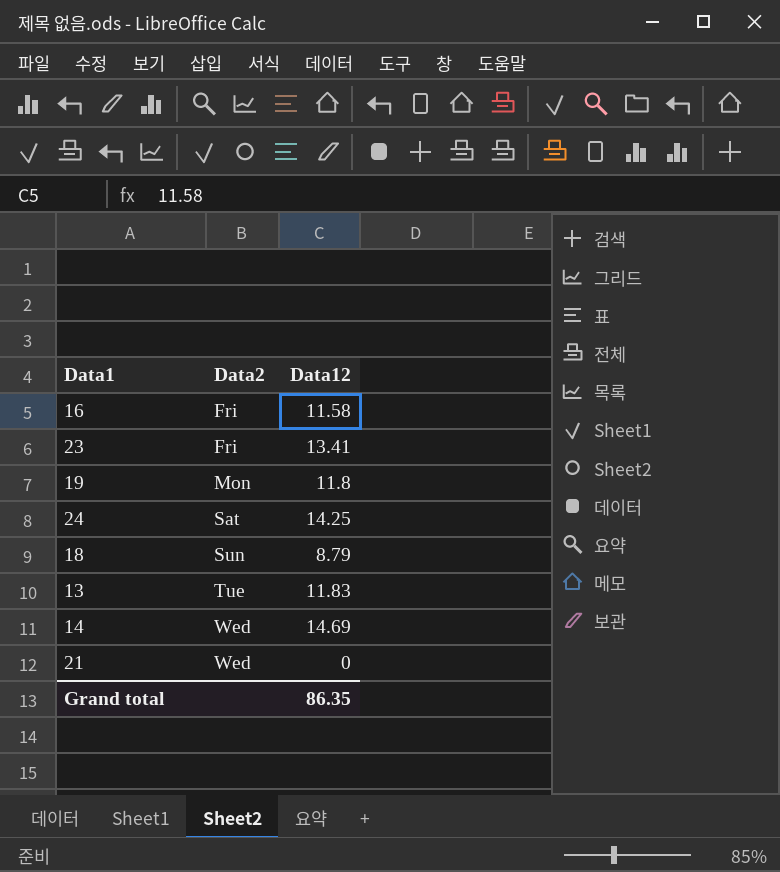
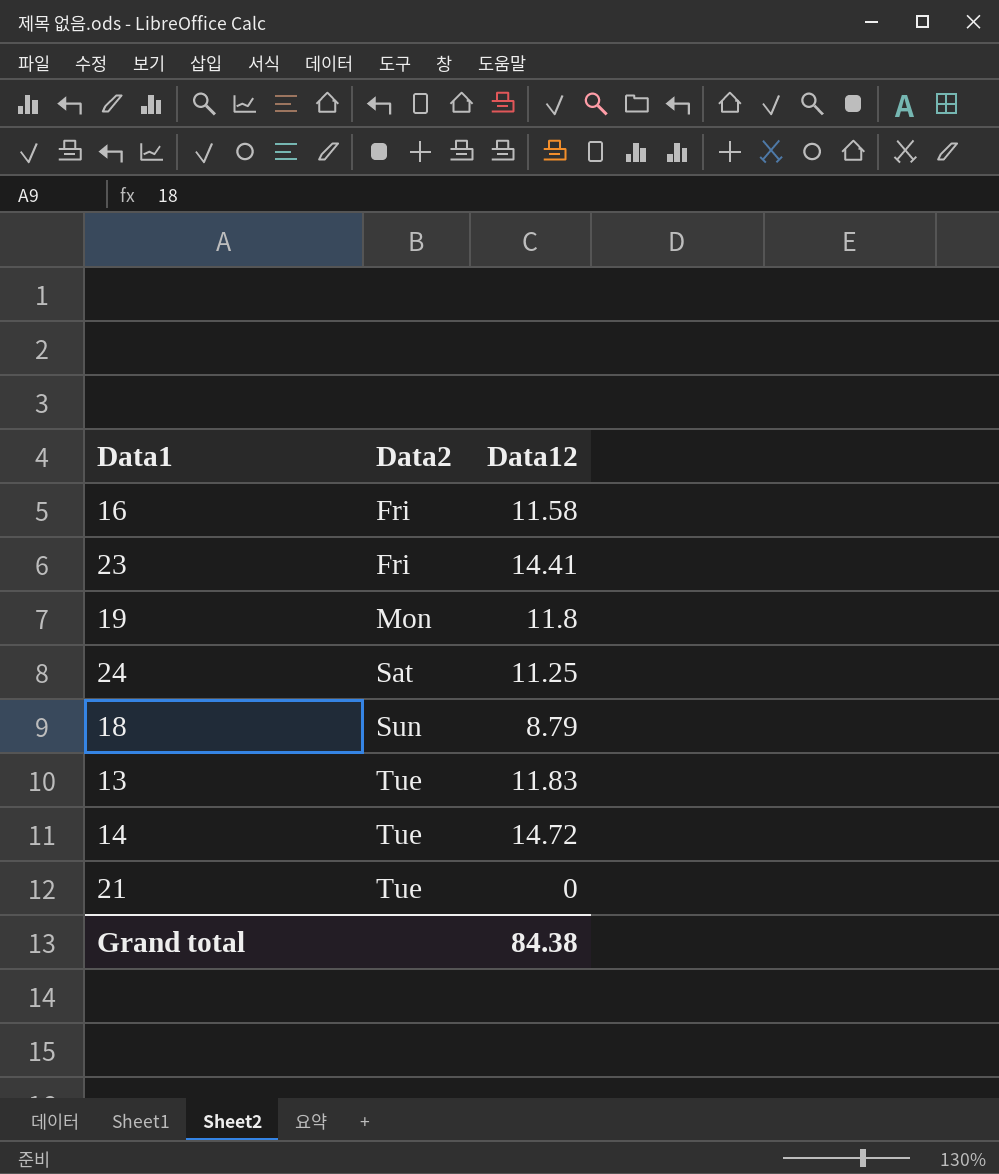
23 | Data12: 13.41 -> 14.41
24 | Data12: 14.25 -> 11.25
14 | Data2: Wed -> Tue
14 | Data12: 14.69 -> 14.72
21 | Data2: Wed -> Tue
Grand total | Data12: 86.35 -> 84.38

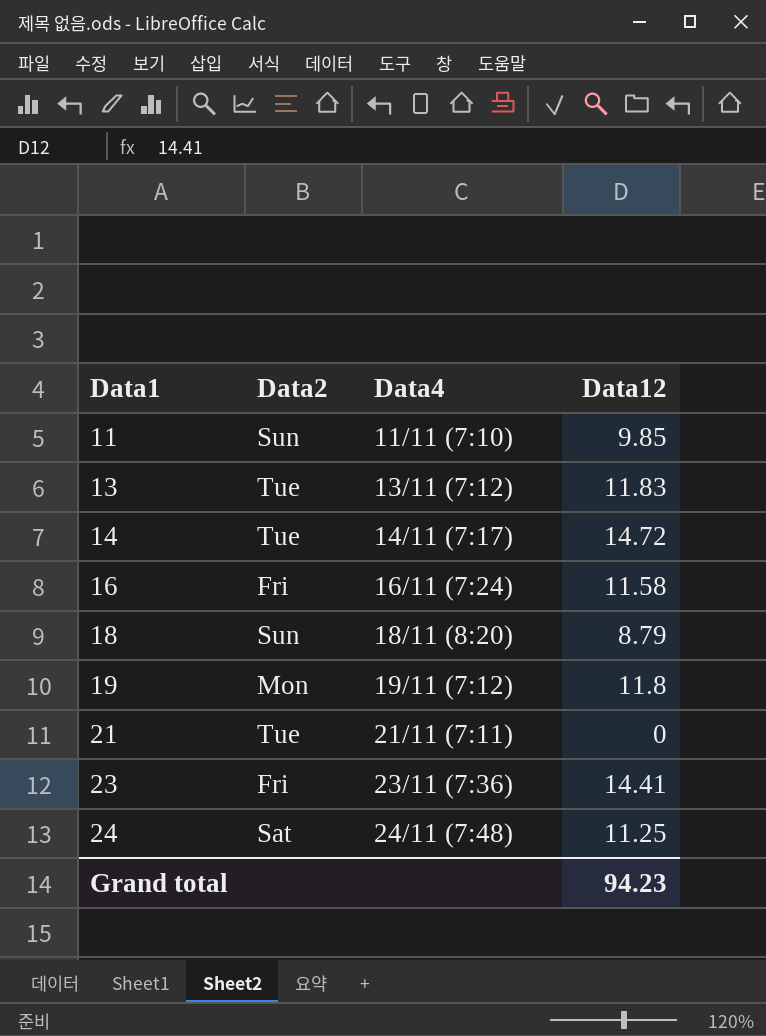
row order: Data2 ascending -> Data1 ascending
column Data4 | position: none -> 3
row 11: none -> Sun | 11/11 (7:10) | 9.85
Grand total | Data12: 84.38 -> 94.23

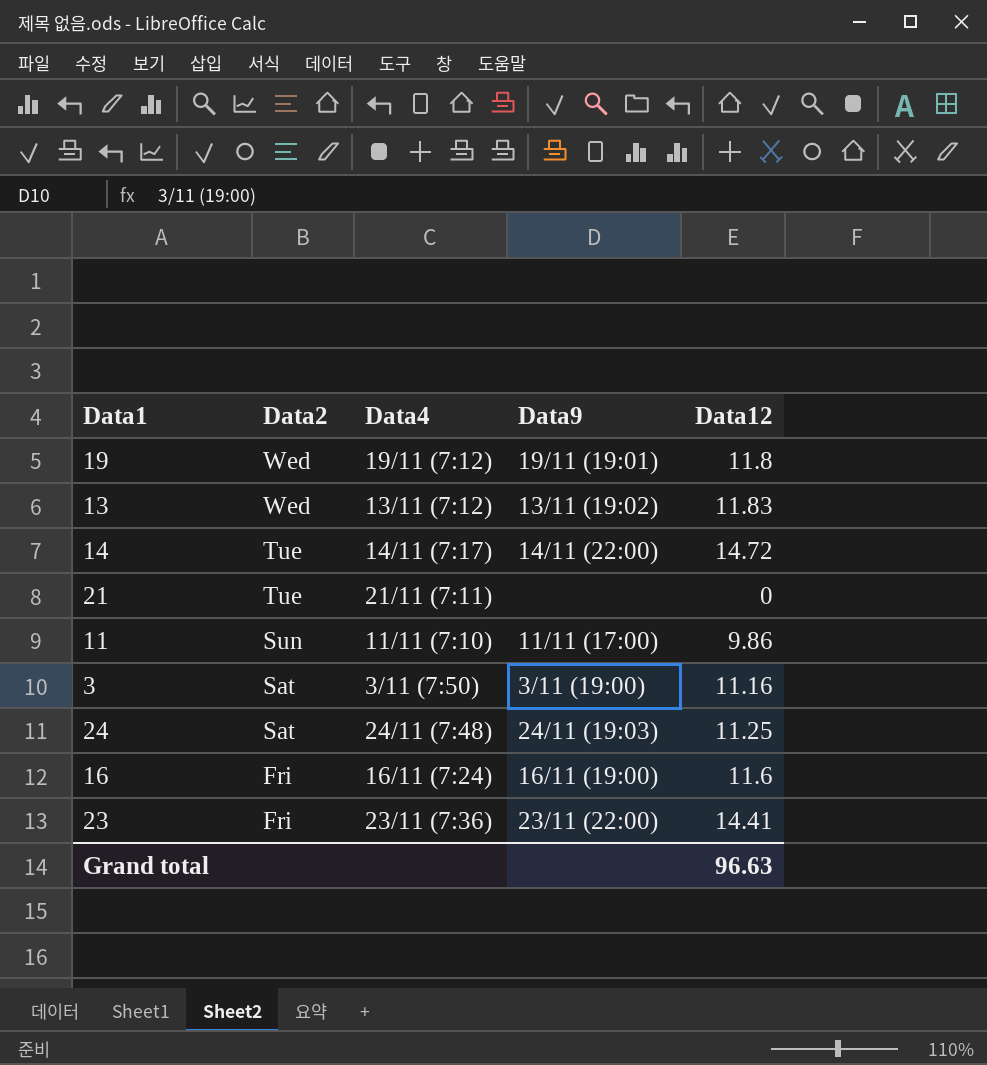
row order: Data1 ascending -> Data2 descending
column Data9 | position: none -> 4
row 18: Sun | 18/11 (8:20) | 8.79 -> none
19 | Data2: Mon -> Wed
13 | Data2: Tue -> Wed
11 | Data12: 9.85 -> 9.86
row 3: none -> Sat | 3/11 (7:50) | 3/11 (19:00) | 11.16
16 | Data12: 11.58 -> 11.6
Grand total | Data12: 94.23 -> 96.63

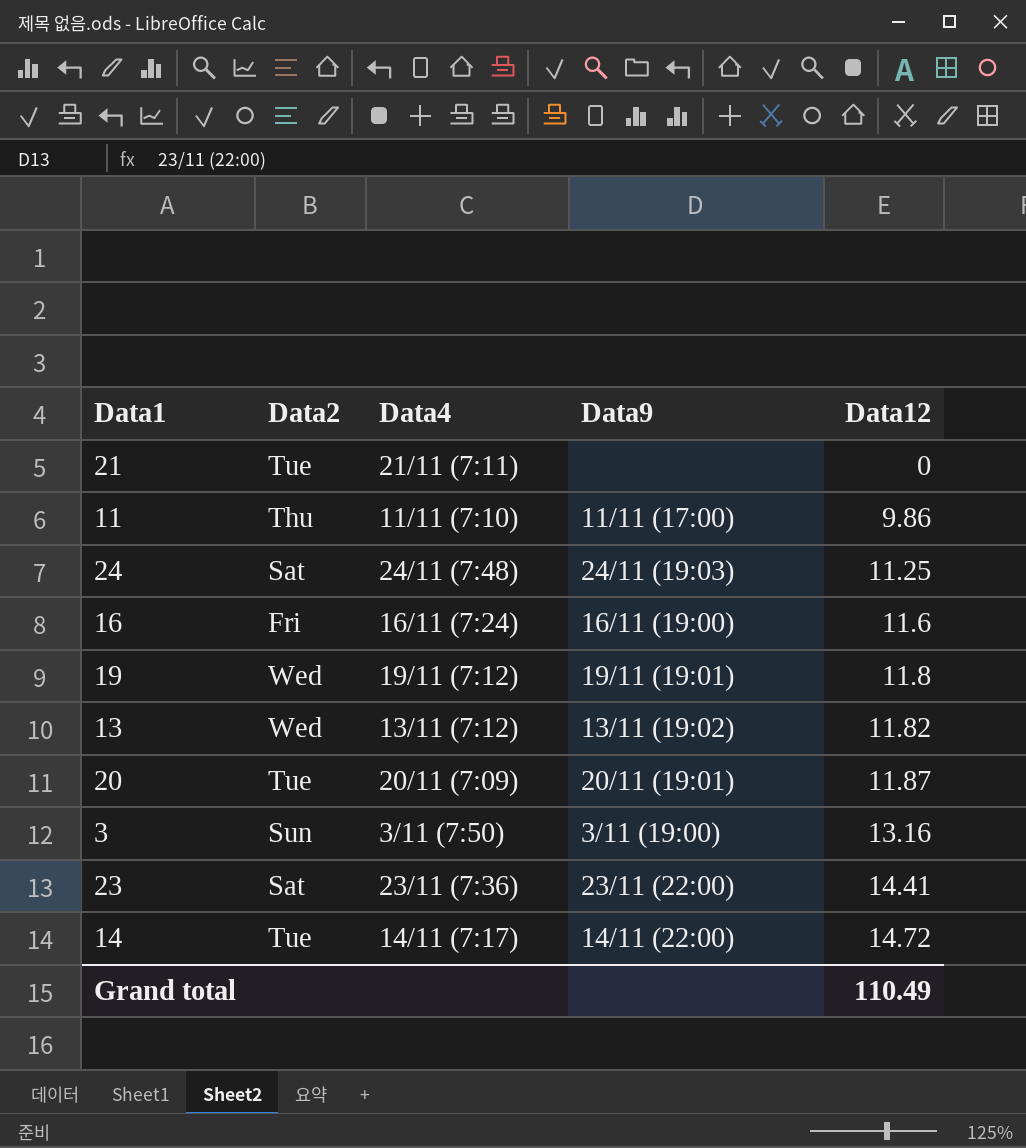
row order: Data2 descending -> Data12 ascending
11 | Data2: Sun -> Thu
13 | Data12: 11.83 -> 11.82
row 20: none -> Tue | 20/11 (7:09) | 20/11 (19:01) | 11.87
3 | Data2: Sat -> Sun
3 | Data12: 11.16 -> 13.16
23 | Data2: Fri -> Sat
Grand total | Data12: 96.63 -> 110.49

